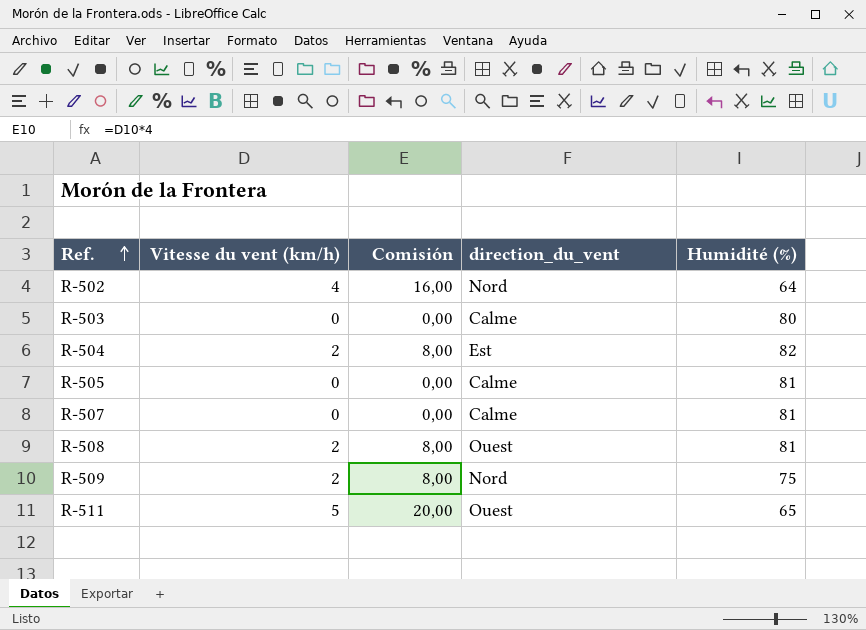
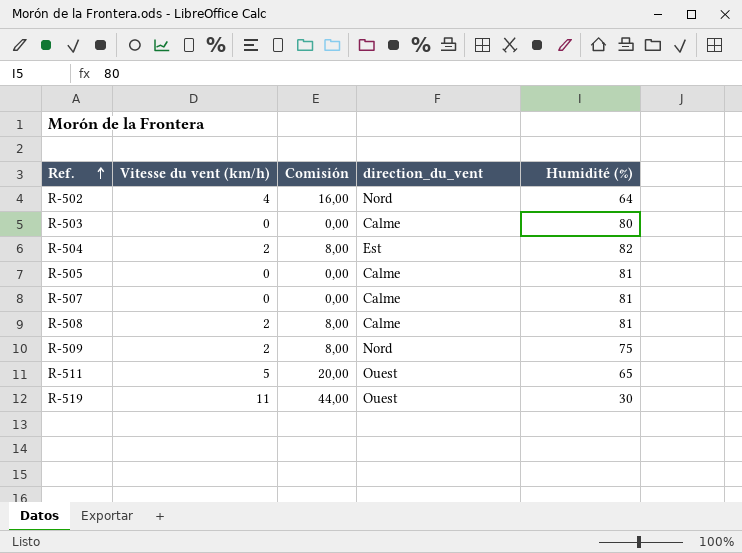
R-508 | direction_du_vent: Ouest -> Calme
row R-519: none -> 11 | 44,00 | Ouest | 30

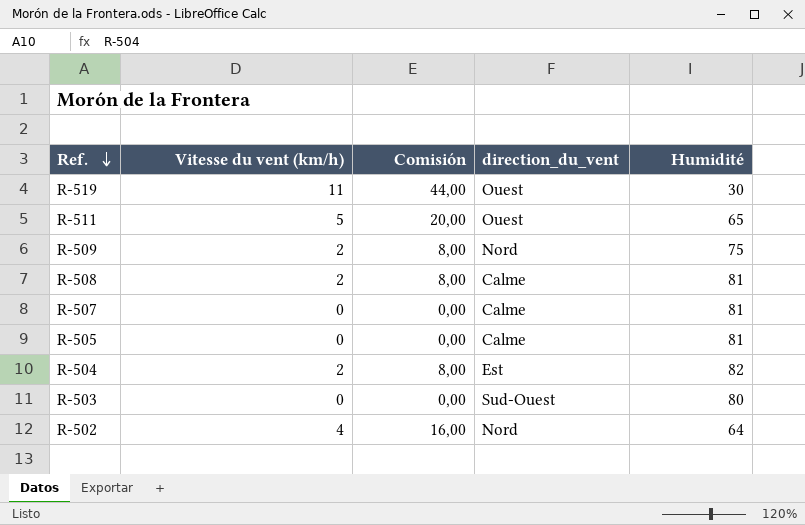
row order: Ref. ascending -> Ref. descending
column name: Humidité (%) -> Humidité
R-503 | direction_du_vent: Calme -> Sud-Ouest

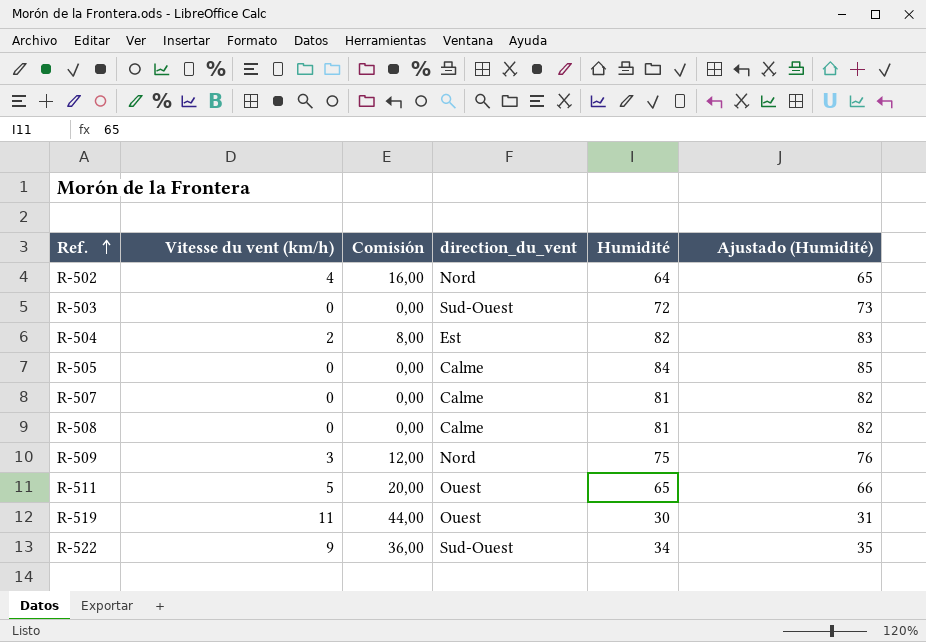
row order: Ref. descending -> Ref. ascending
column Ajustado (Humidité) | formula: none -> [Humidité] + 1
R-503 | Humidité: 80 -> 72
R-505 | Humidité: 81 -> 84
R-508 | Vitesse du vent (km/h): 2 -> 0
R-508 | Comisión: 8,00 -> 0,00
R-509 | Vitesse du vent (km/h): 2 -> 3
R-509 | Comisión: 8,00 -> 12,00
row R-522: none -> 9 | 36,00 | Sud-Ouest | 34 | 35

